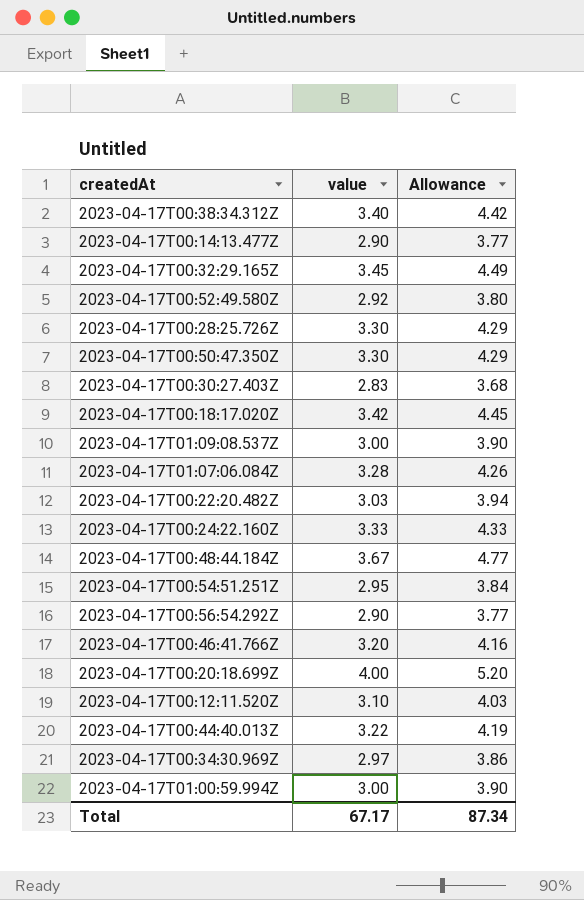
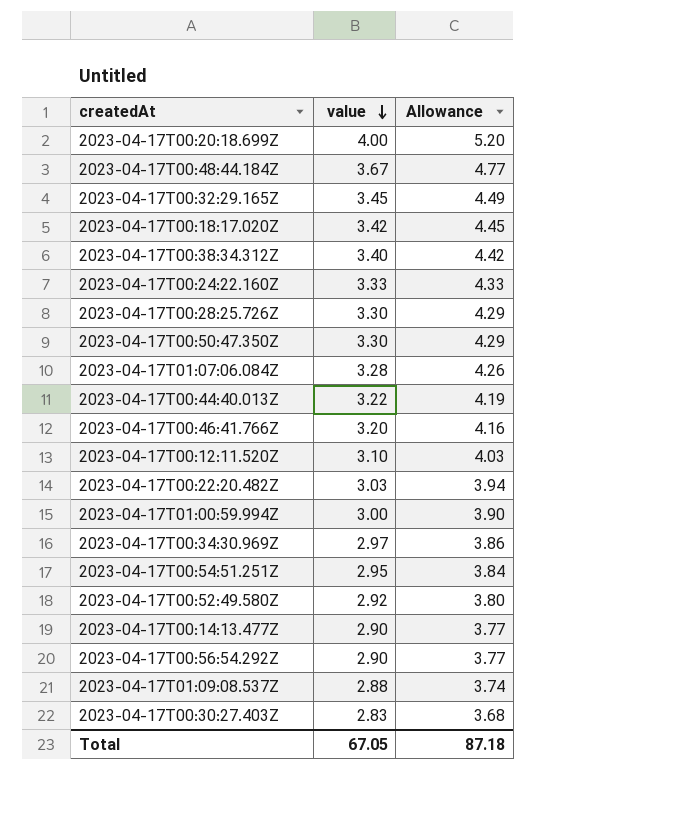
row order: none -> value descending
2023-04-17T01:09:08.537Z | value: 3.00 -> 2.88
2023-04-17T01:09:08.537Z | Allowance: 3.90 -> 3.74
Total | value: 67.17 -> 67.05
Total | Allowance: 87.34 -> 87.18

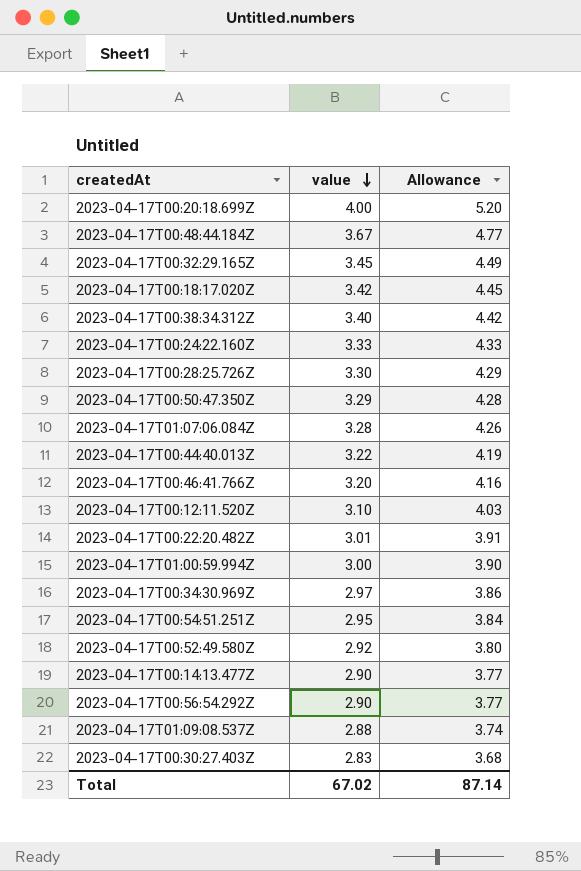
2023-04-17T00:50:47.350Z | value: 3.30 -> 3.29
2023-04-17T00:50:47.350Z | Allowance: 4.29 -> 4.28
2023-04-17T00:22:20.482Z | value: 3.03 -> 3.01
2023-04-17T00:22:20.482Z | Allowance: 3.94 -> 3.91
Total | value: 67.05 -> 67.02
Total | Allowance: 87.18 -> 87.14

